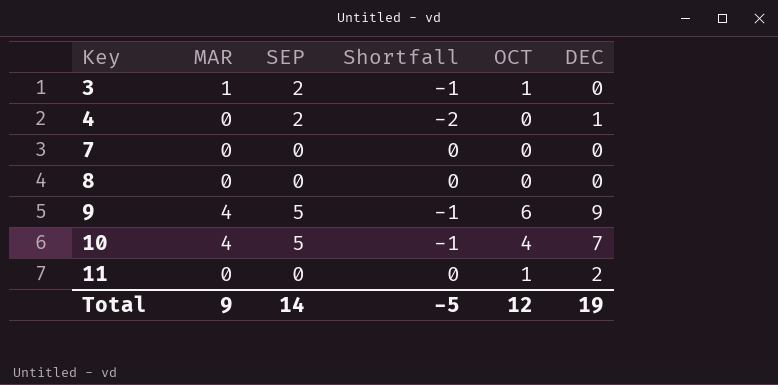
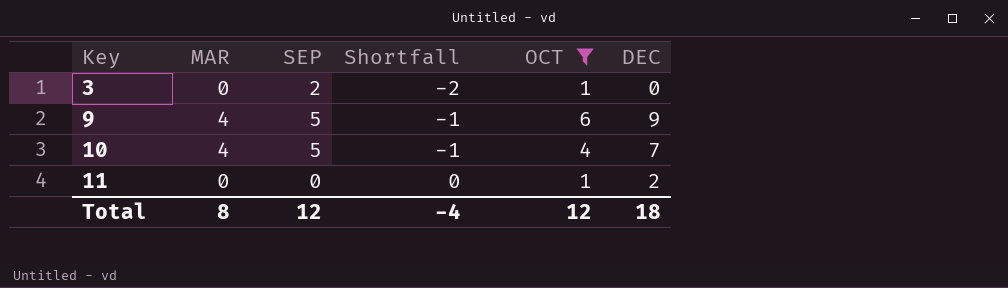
filter: none -> OCT != 0
3 | MAR: 1 -> 0
3 | Shortfall: -1 -> -2
Total | MAR: 9 -> 8
Total | SEP: 14 -> 12
Total | Shortfall: -5 -> -4
Total | DEC: 19 -> 18

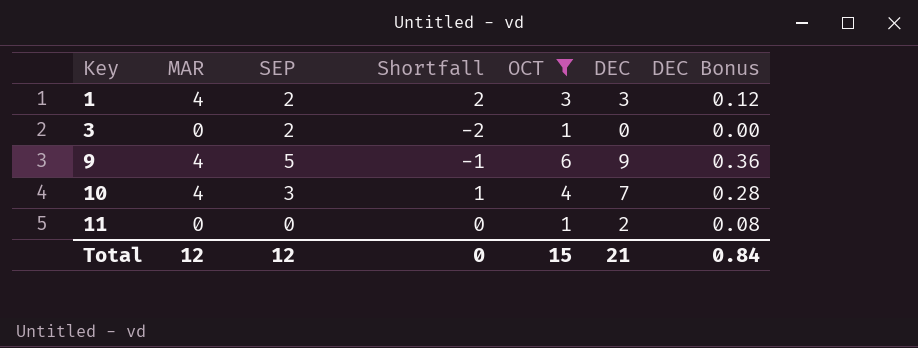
column DEC Bonus | formula: none -> [DEC] * 0.04
row 1: none -> 4 | 2 | 2 | 3 | 3 | 0.12
10 | SEP: 5 -> 3
10 | Shortfall: -1 -> 1
Total | MAR: 8 -> 12
Total | Shortfall: -4 -> 0
Total | OCT: 12 -> 15
Total | DEC: 18 -> 21

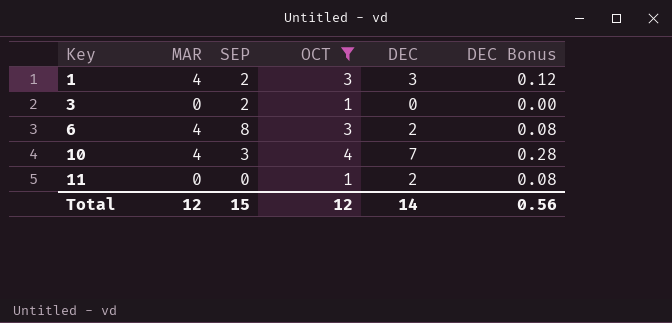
column Shortfall | formula: [MAR] - [SEP] -> none
row 9: 4 | 5 | -1 | 6 | 9 | 0.36 -> none
row 6: none -> 4 | 8 | 3 | 2 | 0.08
Total | SEP: 12 -> 15
Total | OCT: 15 -> 12
Total | DEC: 21 -> 14
Total | DEC Bonus: 0.84 -> 0.56

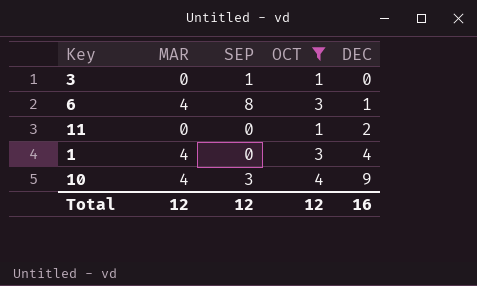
row order: Key ascending -> DEC ascending
column DEC Bonus | formula: [DEC] * 0.04 -> none
3 | SEP: 2 -> 1
6 | DEC: 2 -> 1
1 | SEP: 2 -> 0
1 | DEC: 3 -> 4
10 | DEC: 7 -> 9
Total | SEP: 15 -> 12
Total | DEC: 14 -> 16

